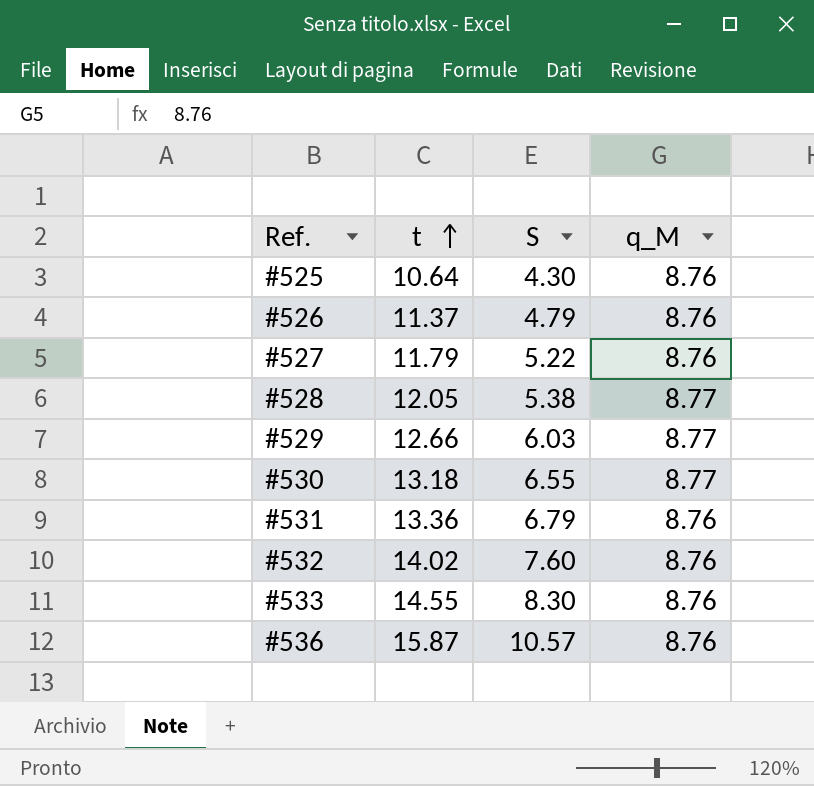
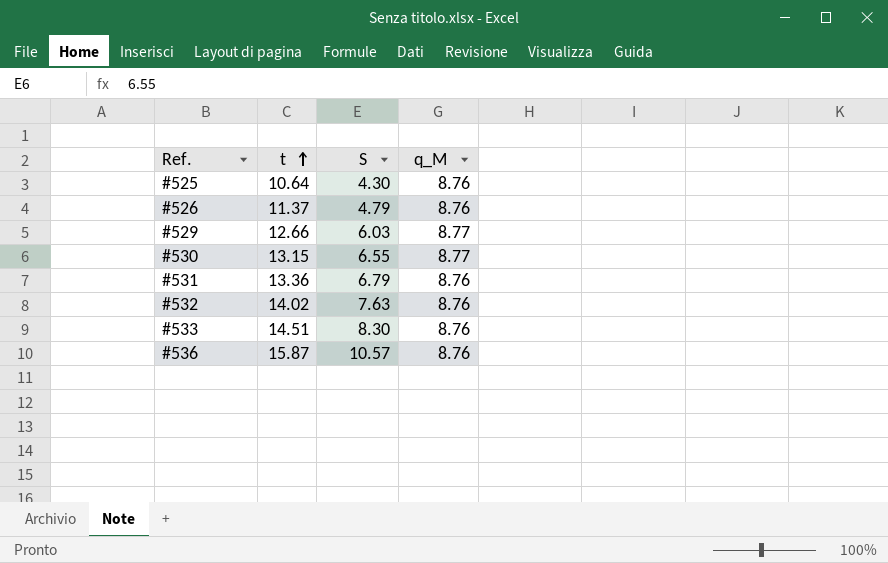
row #527: 11.79 | 5.22 | 8.76 -> none
row #528: 12.05 | 5.38 | 8.77 -> none
#530 | t: 13.18 -> 13.15
#532 | S: 7.60 -> 7.63
#533 | t: 14.55 -> 14.51

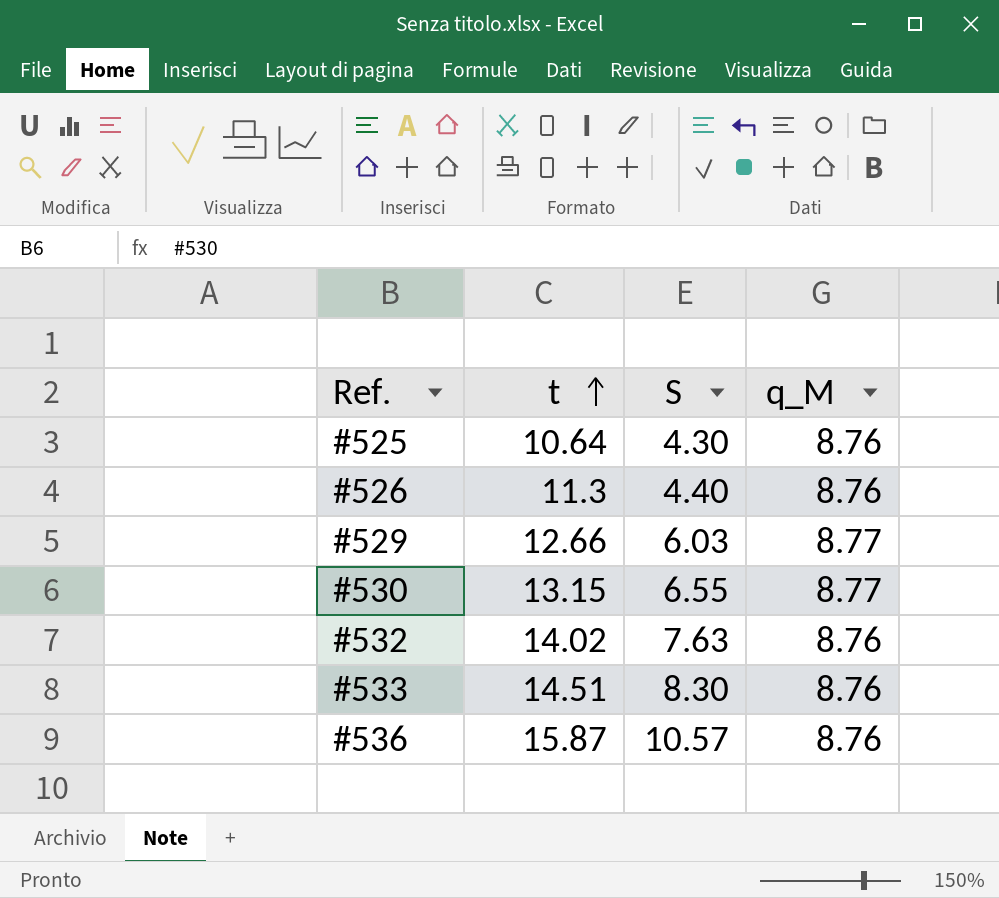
row #531: 13.36 | 6.79 | 8.76 -> none
#526 | t: 11.37 -> 11.3
#526 | S: 4.79 -> 4.40

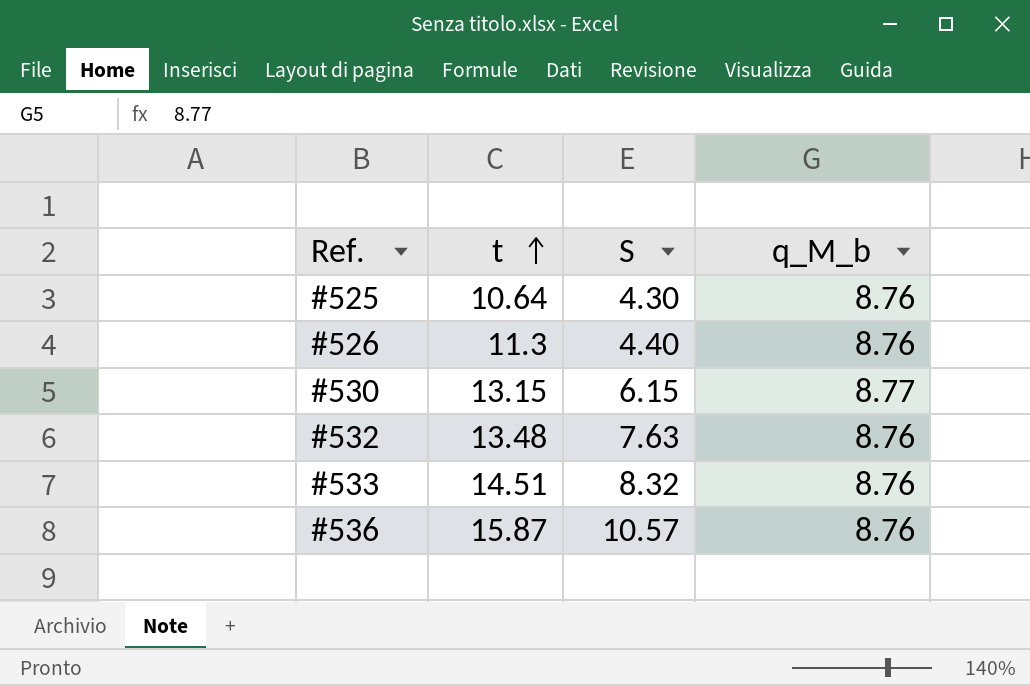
column name: q_M -> q_M_b
row #529: 12.66 | 6.03 | 8.77 -> none
#530 | S: 6.55 -> 6.15
#532 | t: 14.02 -> 13.48
#533 | S: 8.30 -> 8.32

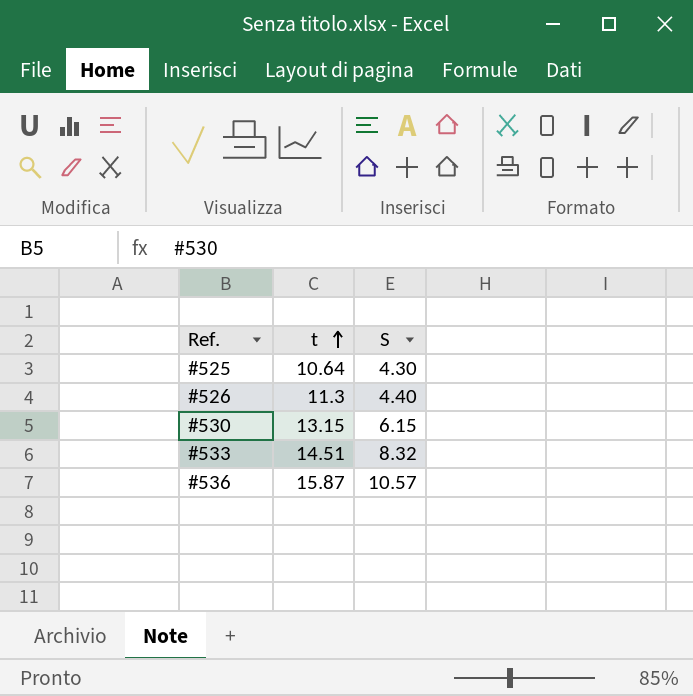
column q_M_b | position: 4 -> none
row #532: 13.48 | 7.63 | 8.76 -> none

